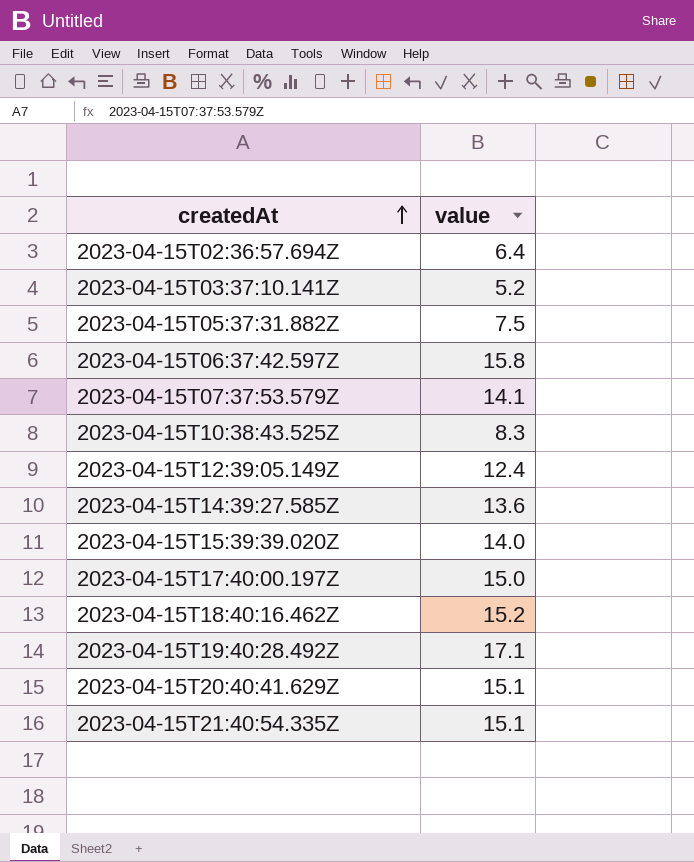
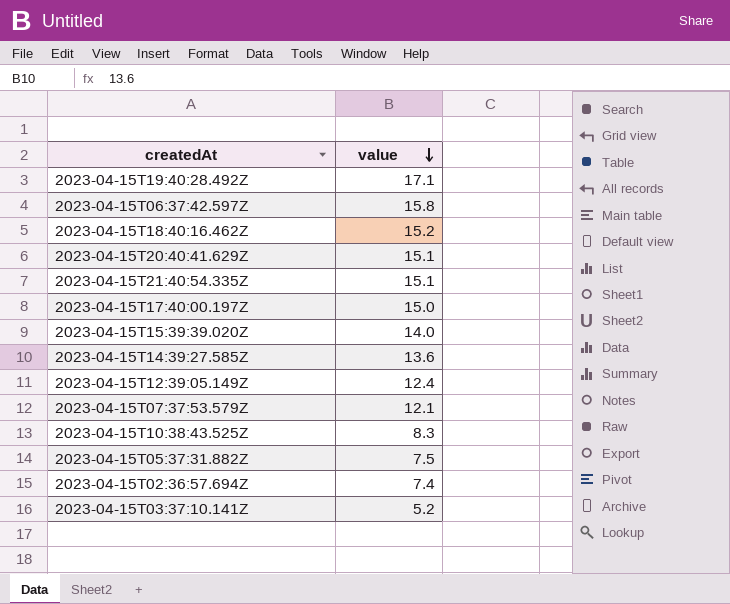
row order: createdAt ascending -> value descending
2023-04-15T07:37:53.579Z | value: 14.1 -> 12.1
2023-04-15T02:36:57.694Z | value: 6.4 -> 7.4

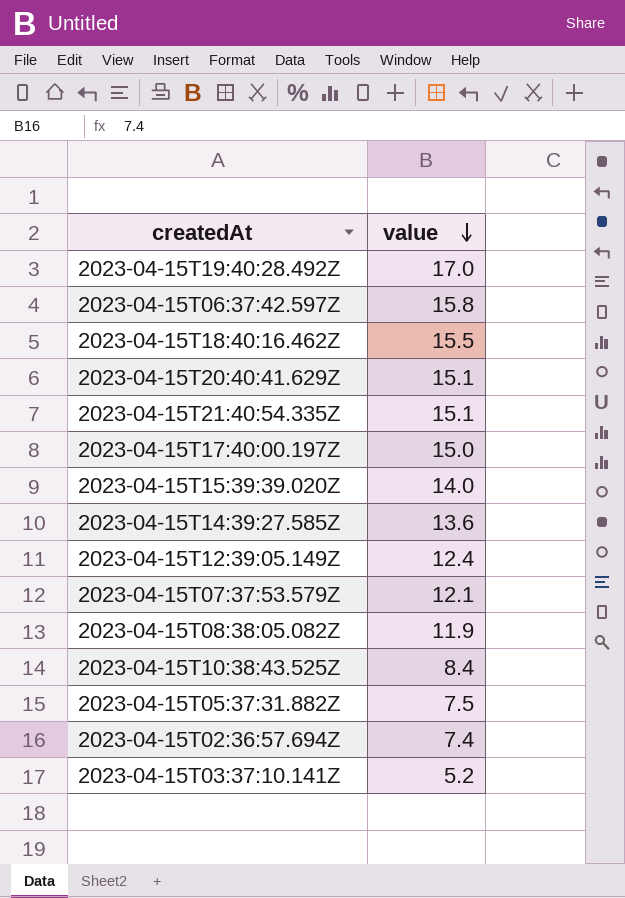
2023-04-15T19:40:28.492Z | value: 17.1 -> 17.0
2023-04-15T18:40:16.462Z | value: 15.2 -> 15.5
row 2023-04-15T08:38:05.082Z: none -> 11.9
2023-04-15T10:38:43.525Z | value: 8.3 -> 8.4

